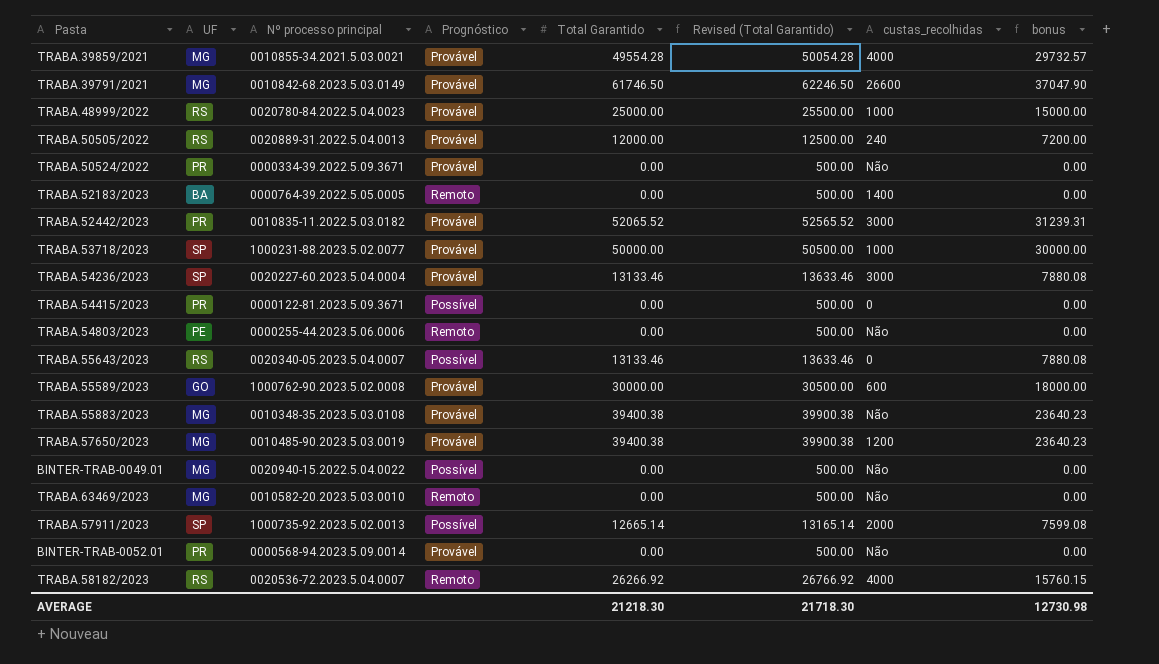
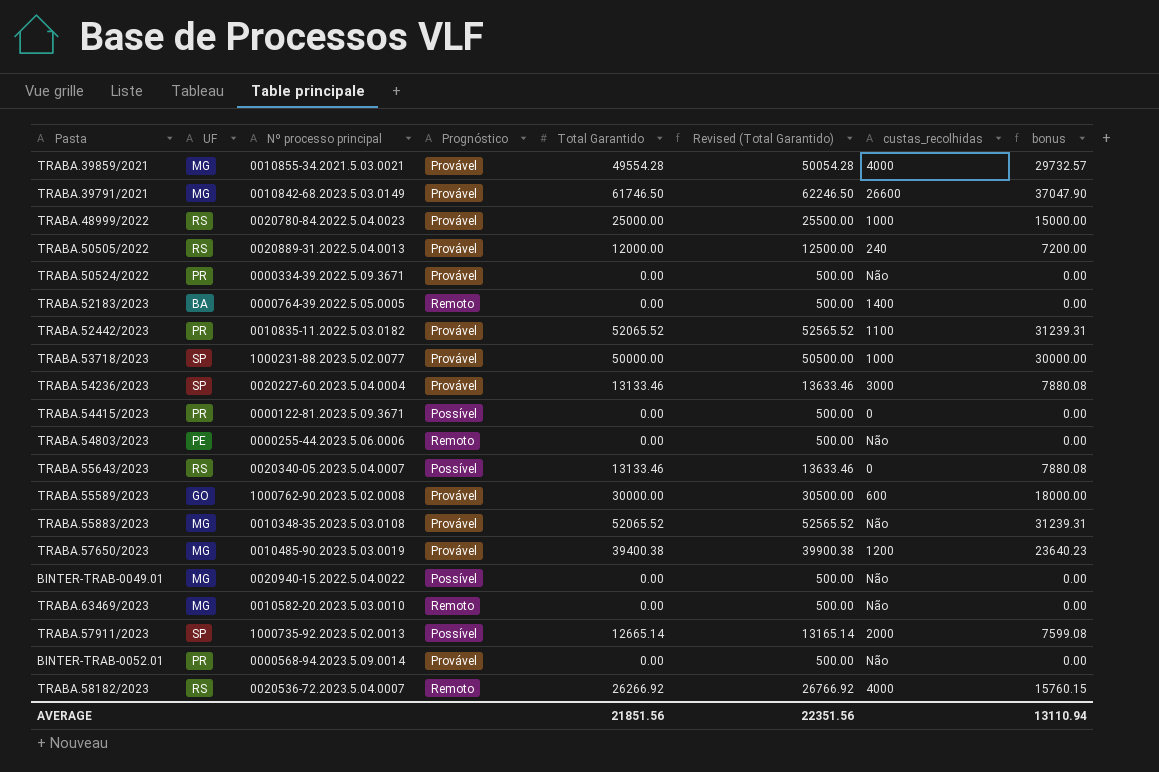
TRABA.52442/2023 | custas_recolhidas: 3000 -> 1100
TRABA.55883/2023 | Total Garantido: 39400.38 -> 52065.52
TRABA.55883/2023 | Revised (Total Garantido): 39900.38 -> 52565.52
TRABA.55883/2023 | bonus: 23640.23 -> 31239.31
AVERAGE | Total Garantido: 21218.30 -> 21851.56
AVERAGE | Revised (Total Garantido): 21718.30 -> 22351.56
AVERAGE | bonus: 12730.98 -> 13110.94

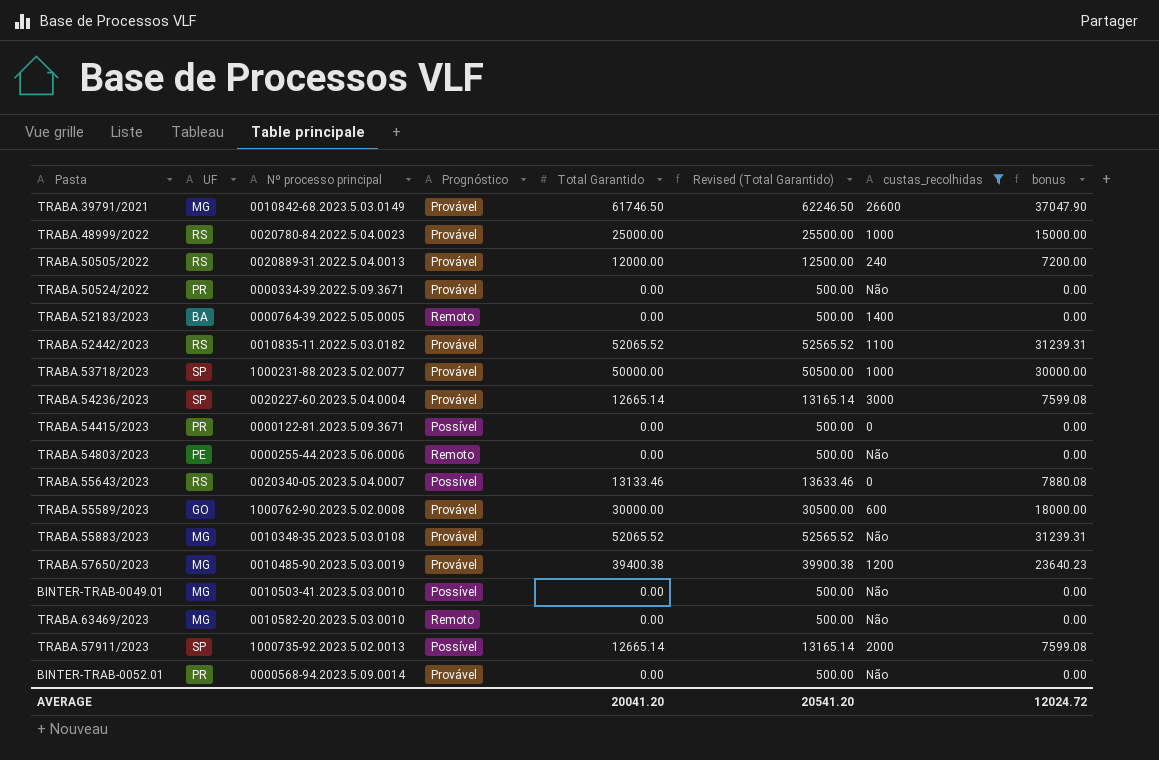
filter: none -> custas_recolhidas != 4000
TRABA.52442/2023 | UF: PR -> RS
TRABA.54236/2023 | Total Garantido: 13133.46 -> 12665.14
TRABA.54236/2023 | Revised (Total Garantido): 13633.46 -> 13165.14
TRABA.54236/2023 | bonus: 7880.08 -> 7599.08
BINTER-TRAB-0049.01 | Nº processo principal: 0020940-15.2022.5.04.0022 -> 0010503-41.2023.5.03.0010
AVERAGE | Total Garantido: 21851.56 -> 20041.20
AVERAGE | Revised (Total Garantido): 22351.56 -> 20541.20
AVERAGE | bonus: 13110.94 -> 12024.72

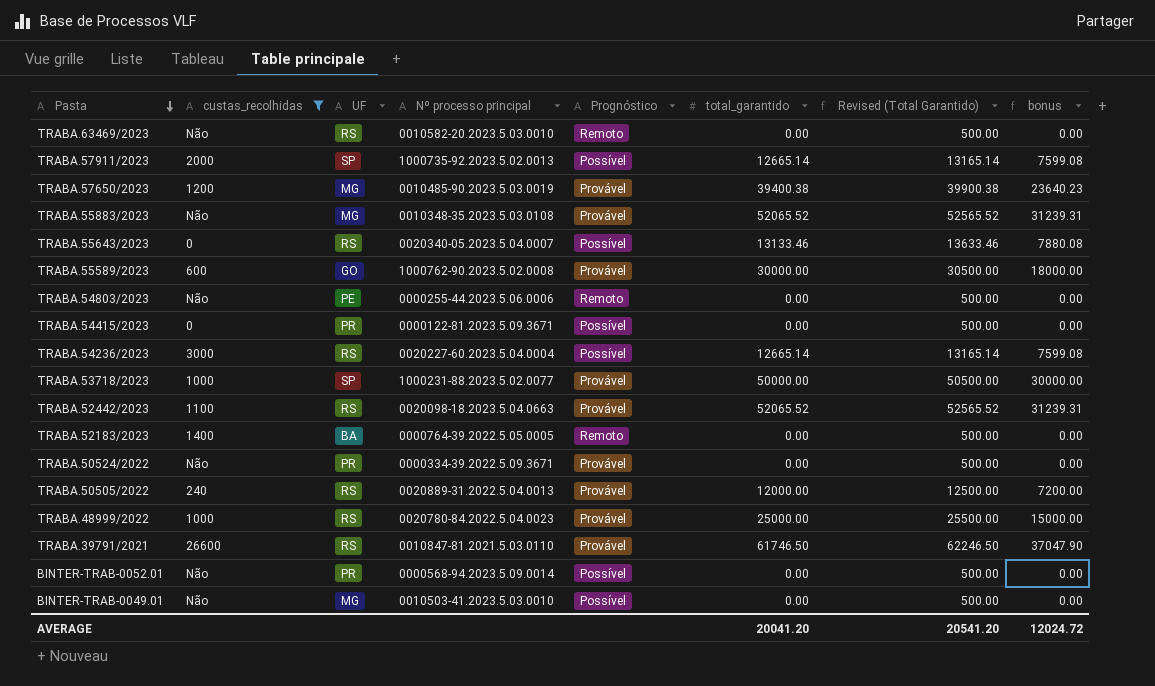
row order: none -> Pasta descending
column custas_recolhidas | position: 7 -> 2
column name: Total Garantido -> total_garantido
TRABA.63469/2023 | UF: MG -> RS
TRABA.54236/2023 | UF: SP -> RS
TRABA.54236/2023 | Prognóstico: Provável -> Possível
TRABA.52442/2023 | Nº processo principal: 0010835-11.2022.5.03.0182 -> 0020098-18.2023.5.04.0663
TRABA.39791/2021 | UF: MG -> RS
TRABA.39791/2021 | Nº processo principal: 0010842-68.2023.5.03.0149 -> 0010847-81.2021.5.03.0110
BINTER-TRAB-0052.01 | Prognóstico: Provável -> Possível

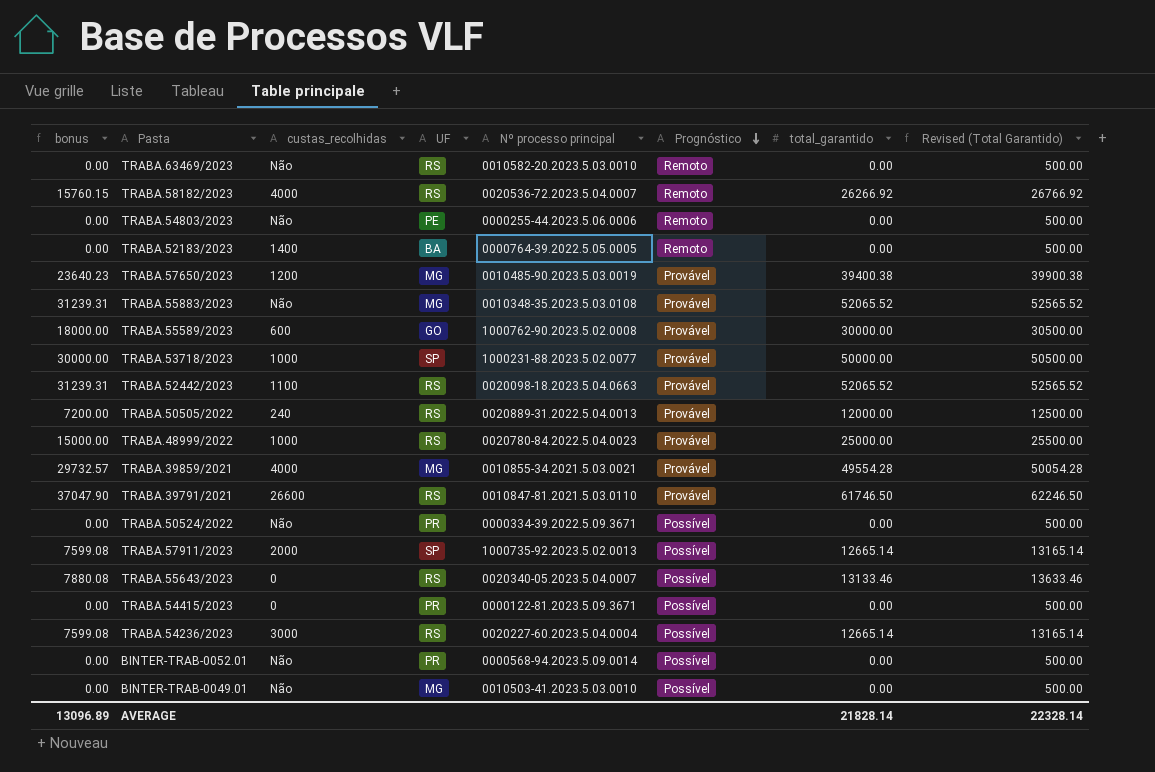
filter: custas_recolhidas != 4000 -> none
row order: Pasta descending -> Prognóstico descending
column bonus | position: 8 -> 1
TRABA.50524/2022 | Prognóstico: Provável -> Possível
AVERAGE | bonus: 12024.72 -> 13096.89
AVERAGE | total_garantido: 20041.20 -> 21828.14
AVERAGE | Revised (Total Garantido): 20541.20 -> 22328.14

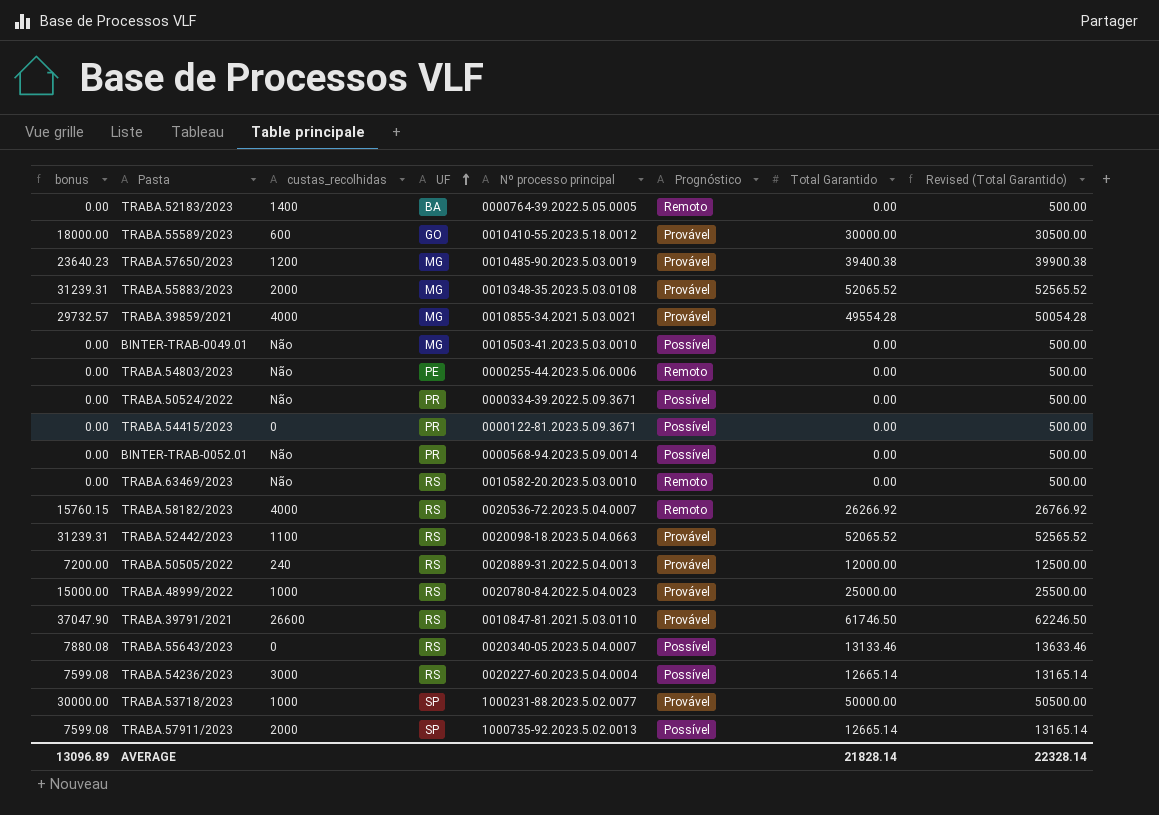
row order: Prognóstico descending -> UF ascending
column name: total_garantido -> Total Garantido
TRABA.55589/2023 | Nº processo principal: 1000762-90.2023.5.02.0008 -> 0010410-55.2023.5.18.0012
TRABA.55883/2023 | custas_recolhidas: Não -> 2000

